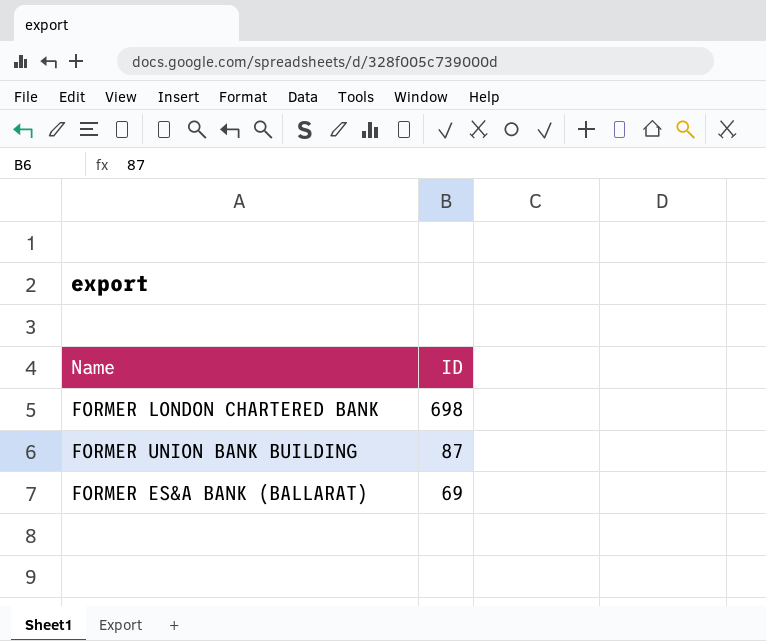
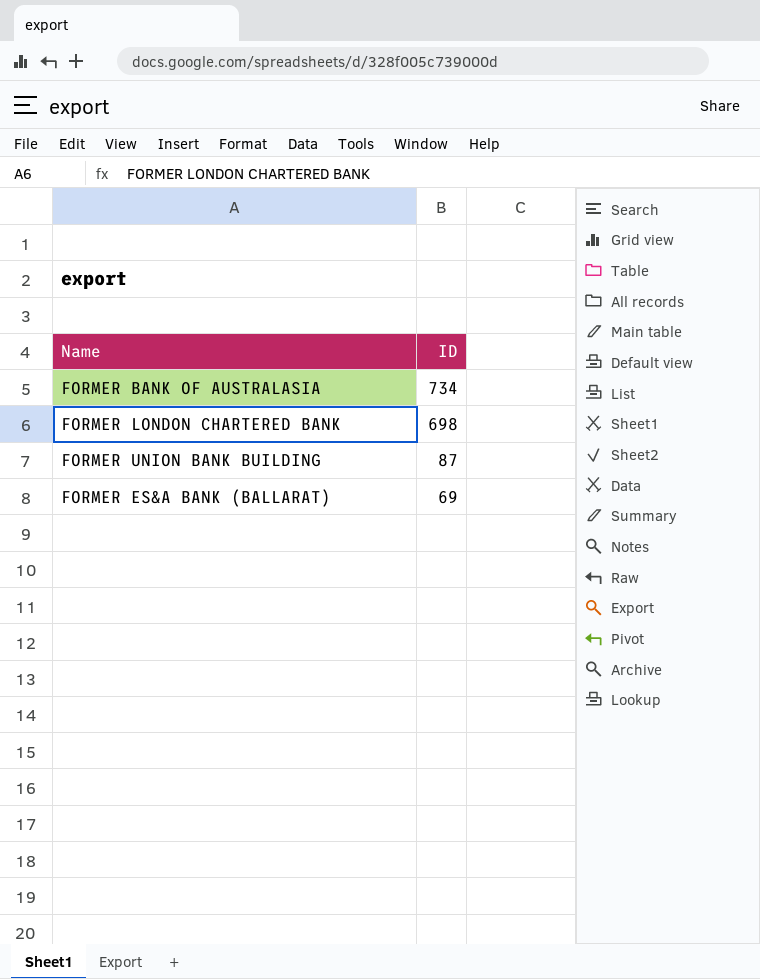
row FORMER BANK OF AUSTRALASIA: none -> 734

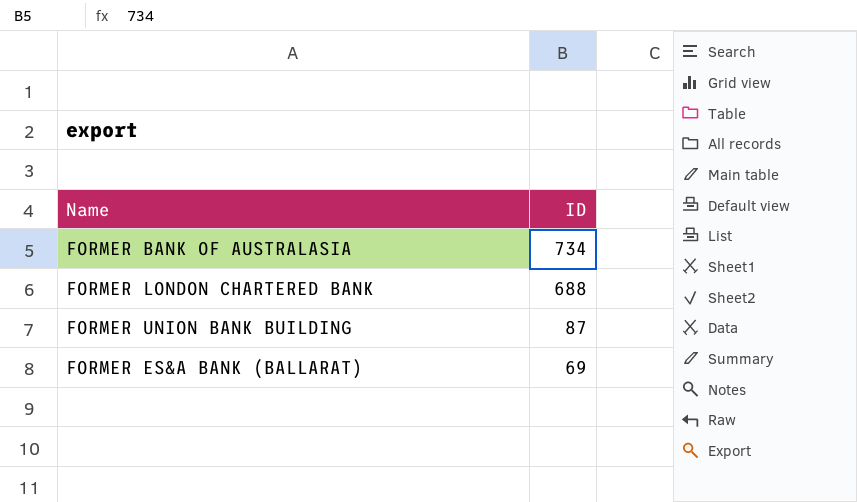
FORMER LONDON CHARTERED BANK | ID: 698 -> 688

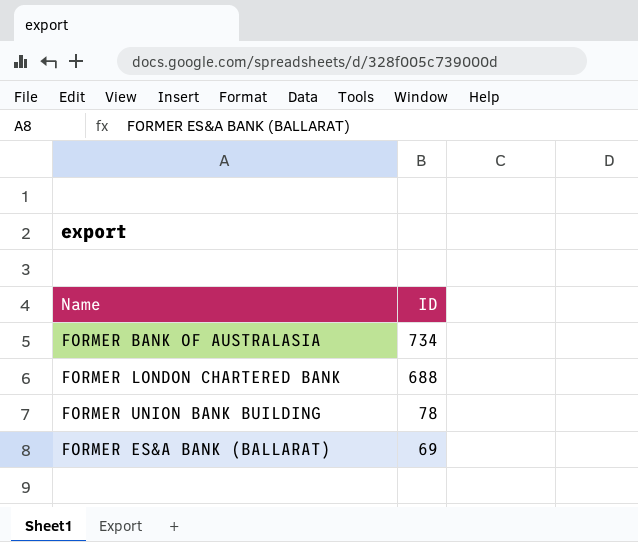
FORMER UNION BANK BUILDING | ID: 87 -> 78

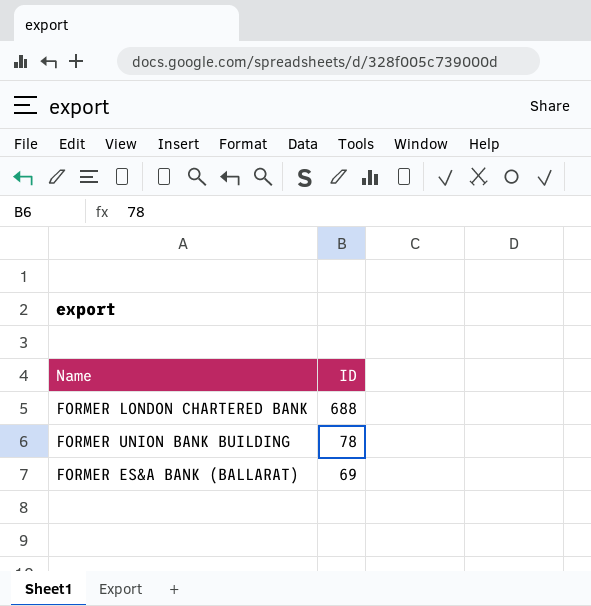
row FORMER BANK OF AUSTRALASIA: 734 -> none

